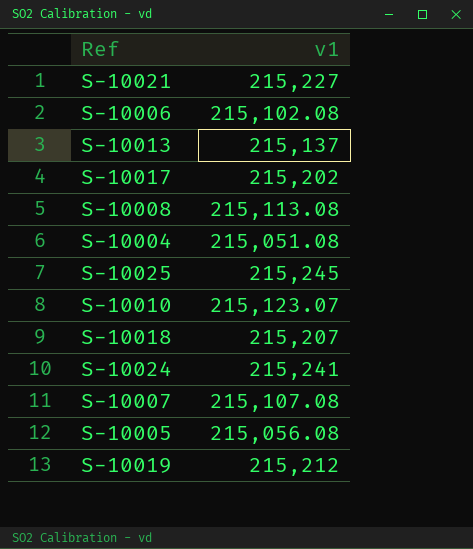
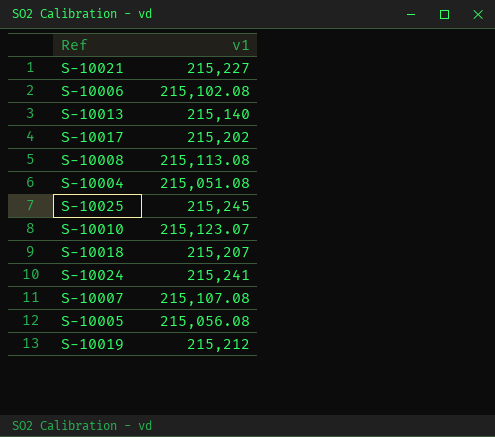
S-10013 | v1: 215,137 -> 215,140

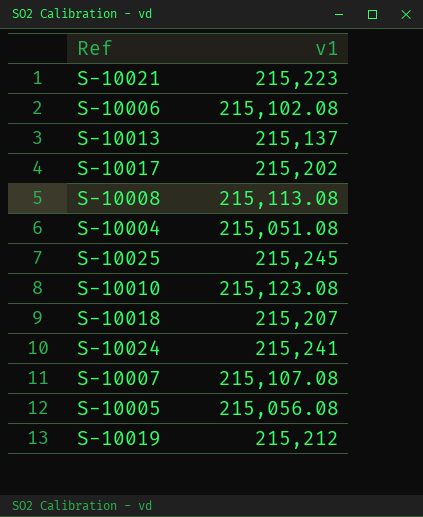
S-10021 | v1: 215,227 -> 215,223
S-10013 | v1: 215,140 -> 215,137
S-10010 | v1: 215,123.07 -> 215,123.08

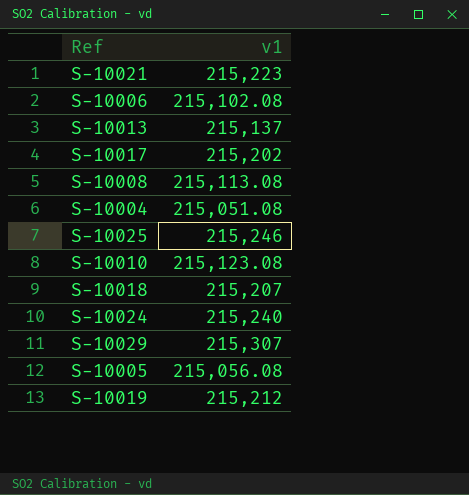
row S-10007: 215,107.08 -> none
S-10025 | v1: 215,245 -> 215,246
S-10024 | v1: 215,241 -> 215,240
row S-10029: none -> 215,307

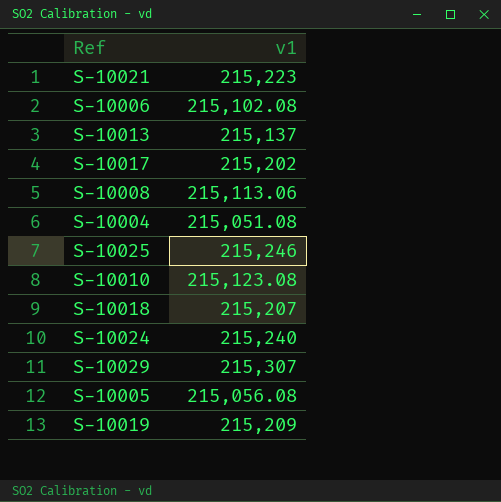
S-10008 | v1: 215,113.08 -> 215,113.06
S-10019 | v1: 215,212 -> 215,209

